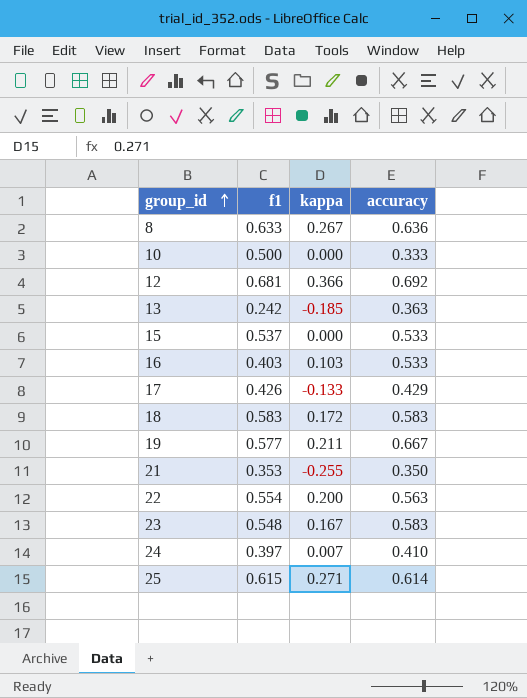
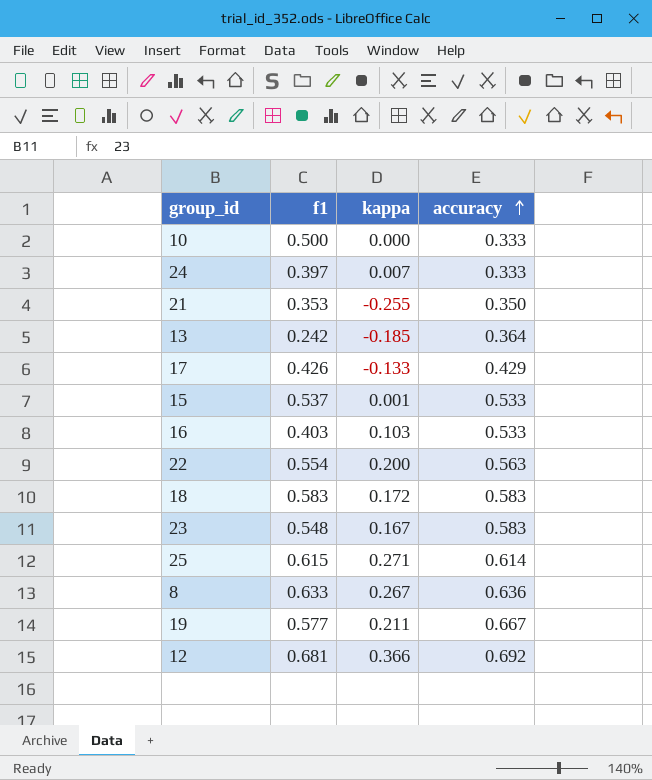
row order: group_id ascending -> accuracy ascending
24 | accuracy: 0.410 -> 0.333
13 | accuracy: 0.363 -> 0.364
15 | kappa: 0.000 -> 0.001

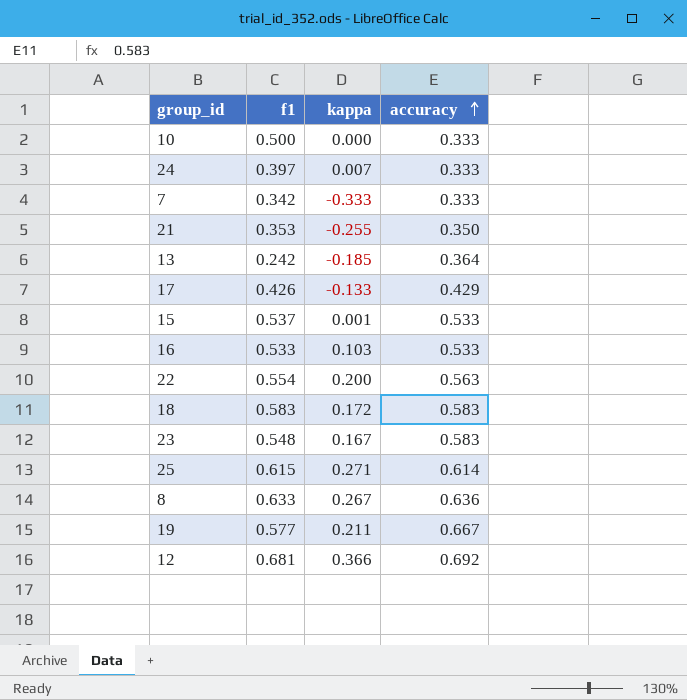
row 7: none -> 0.342 | -0.333 | 0.333
16 | f1: 0.403 -> 0.533

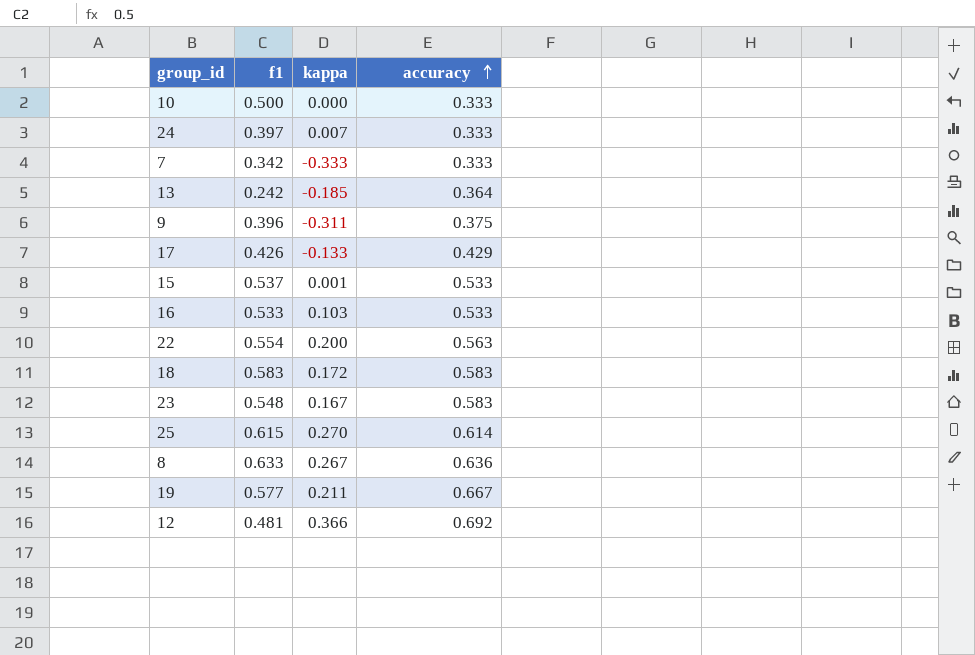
row 21: 0.353 | -0.255 | 0.350 -> none
row 9: none -> 0.396 | -0.311 | 0.375
25 | kappa: 0.271 -> 0.270
12 | f1: 0.681 -> 0.481

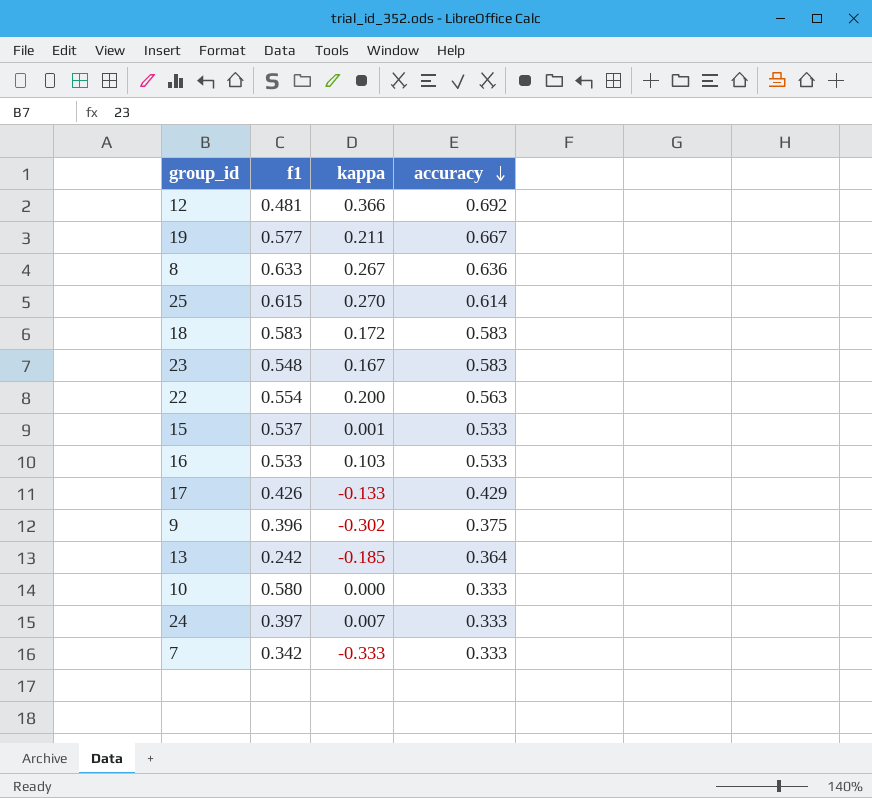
row order: accuracy ascending -> accuracy descending
9 | kappa: -0.311 -> -0.302
10 | f1: 0.500 -> 0.580

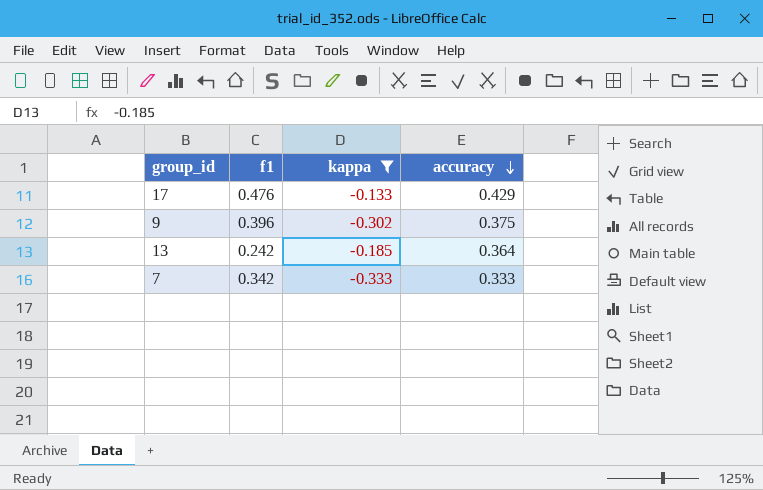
filter: none -> kappa <= -0.133
17 | f1: 0.426 -> 0.476

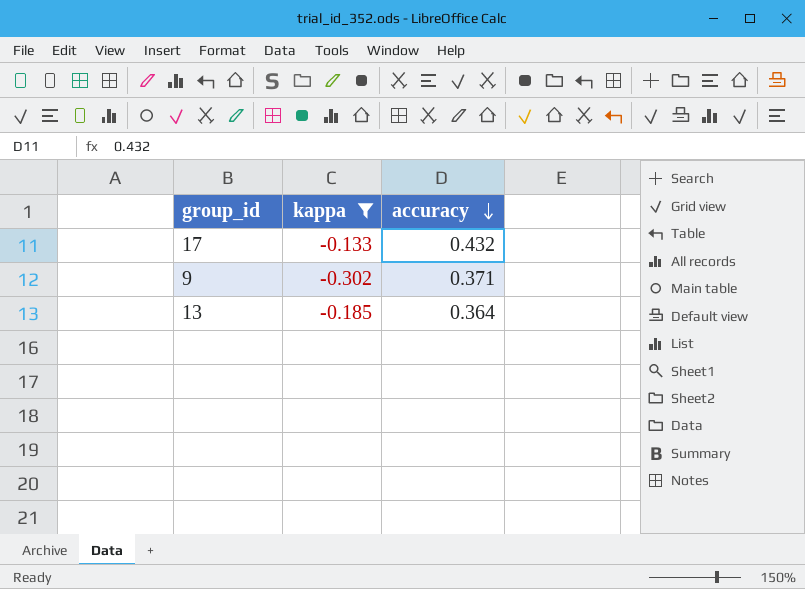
column f1 | position: 2 -> none
row 7: 0.342 | -0.333 | 0.333 -> none
17 | accuracy: 0.429 -> 0.432
9 | accuracy: 0.375 -> 0.371

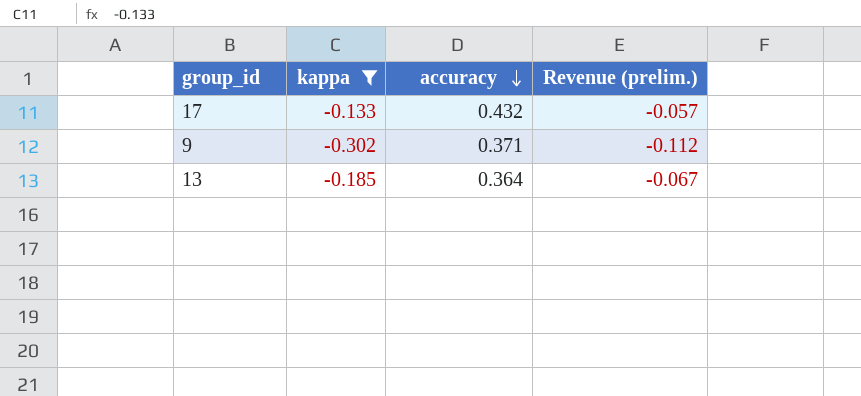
column Revenue (prelim.) | formula: none -> [kappa] * [accuracy]

